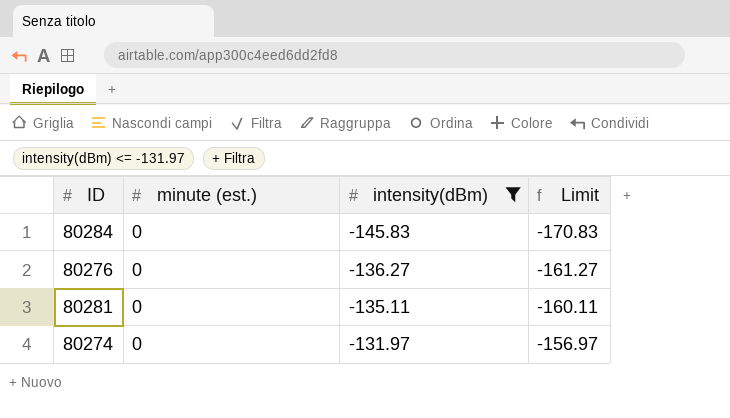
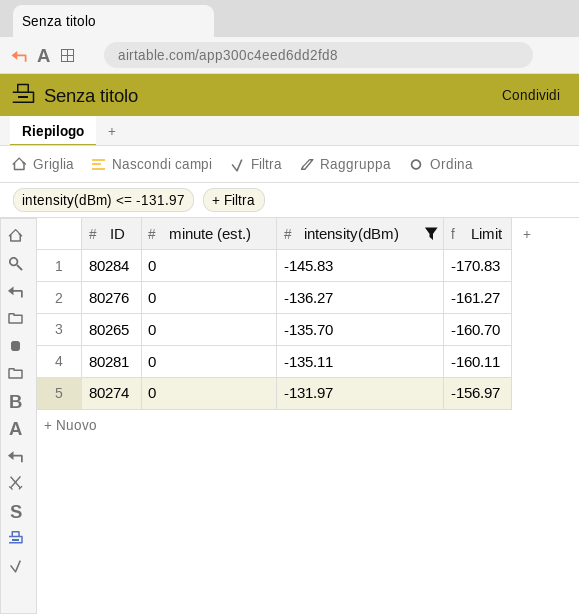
row 80265: none -> 0 | -135.70 | -160.70

